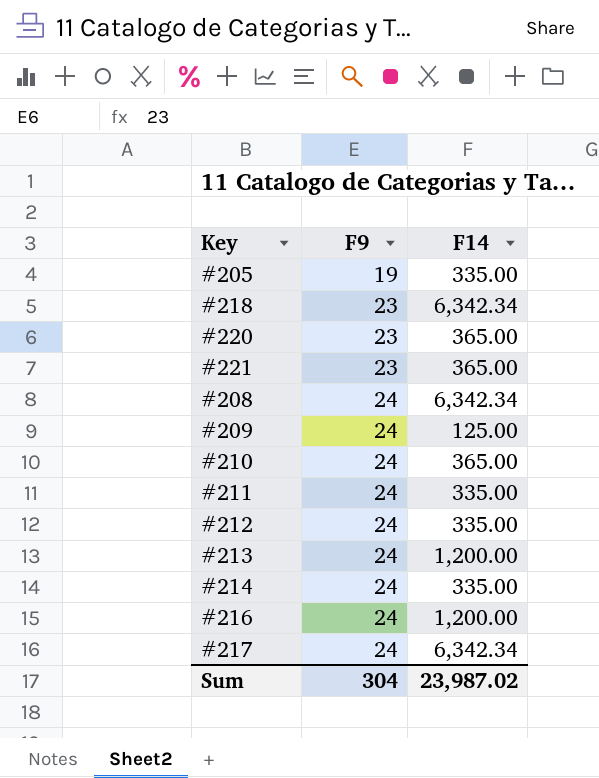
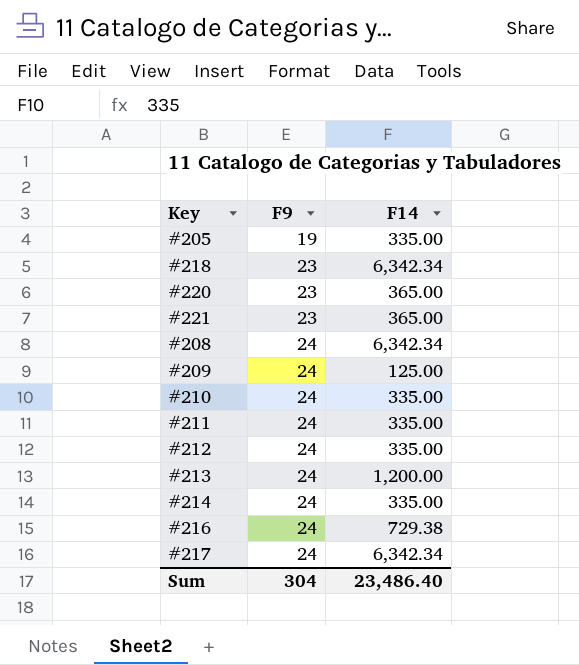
#210 | F14: 365.00 -> 335.00
#216 | F14: 1,200.00 -> 729.38
Sum | F14: 23,987.02 -> 23,486.40

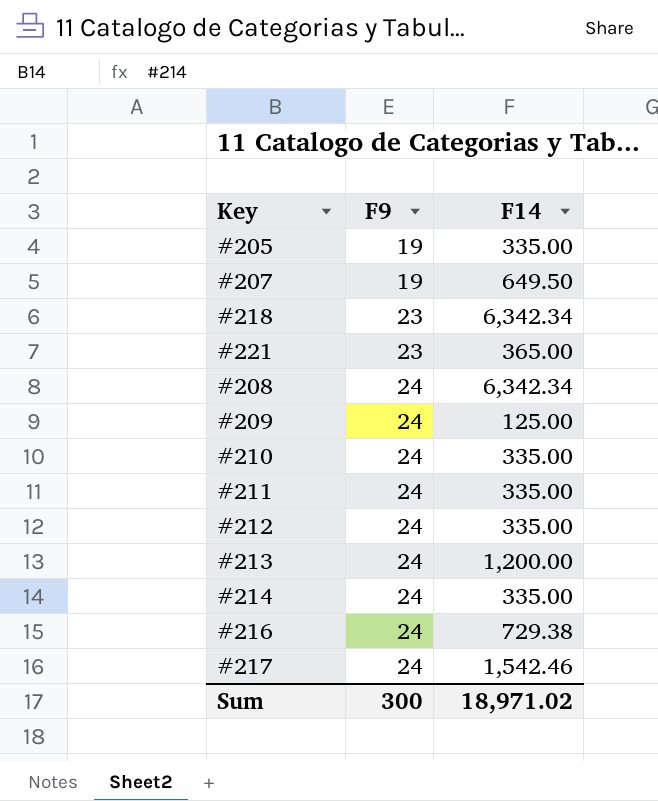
row #220: 23 | 365.00 -> none
row #207: none -> 19 | 649.50
#217 | F14: 6,342.34 -> 1,542.46
Sum | F9: 304 -> 300
Sum | F14: 23,486.40 -> 18,971.02

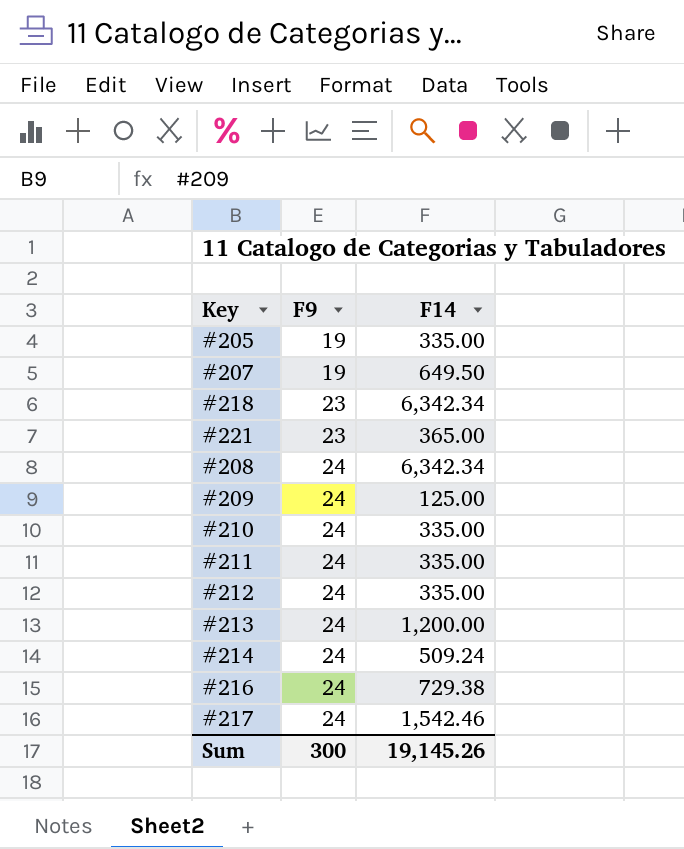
#214 | F14: 335.00 -> 509.24
Sum | F14: 18,971.02 -> 19,145.26

